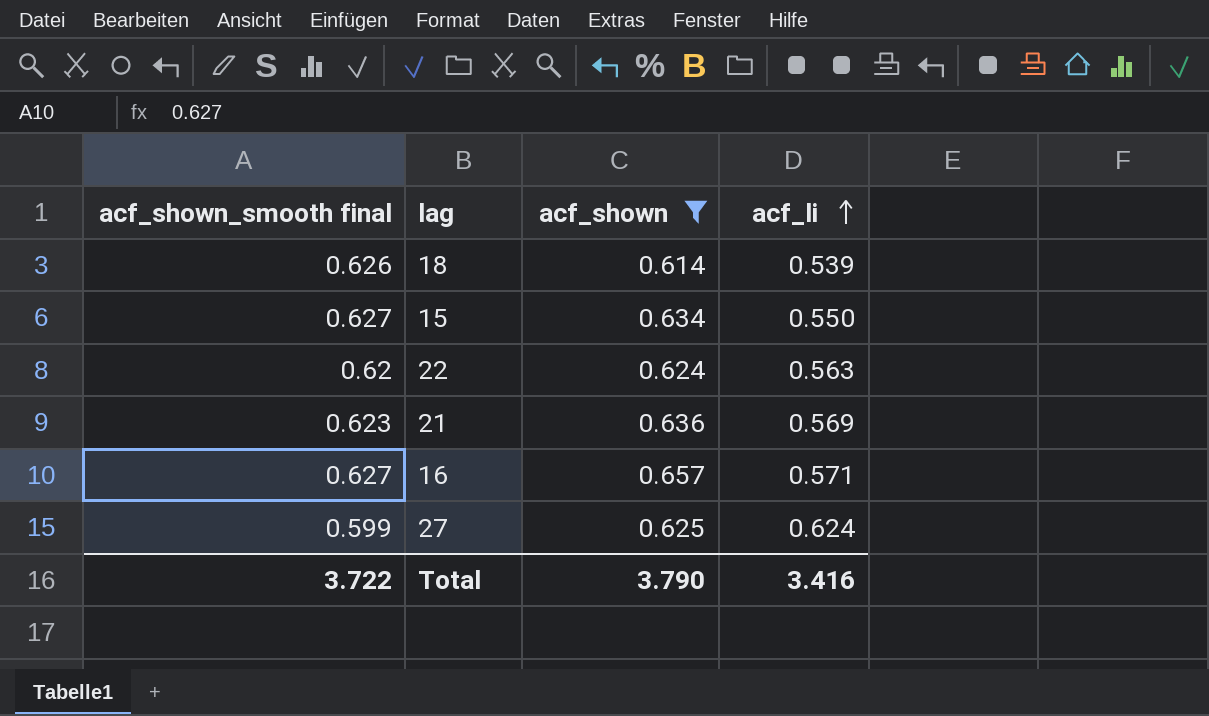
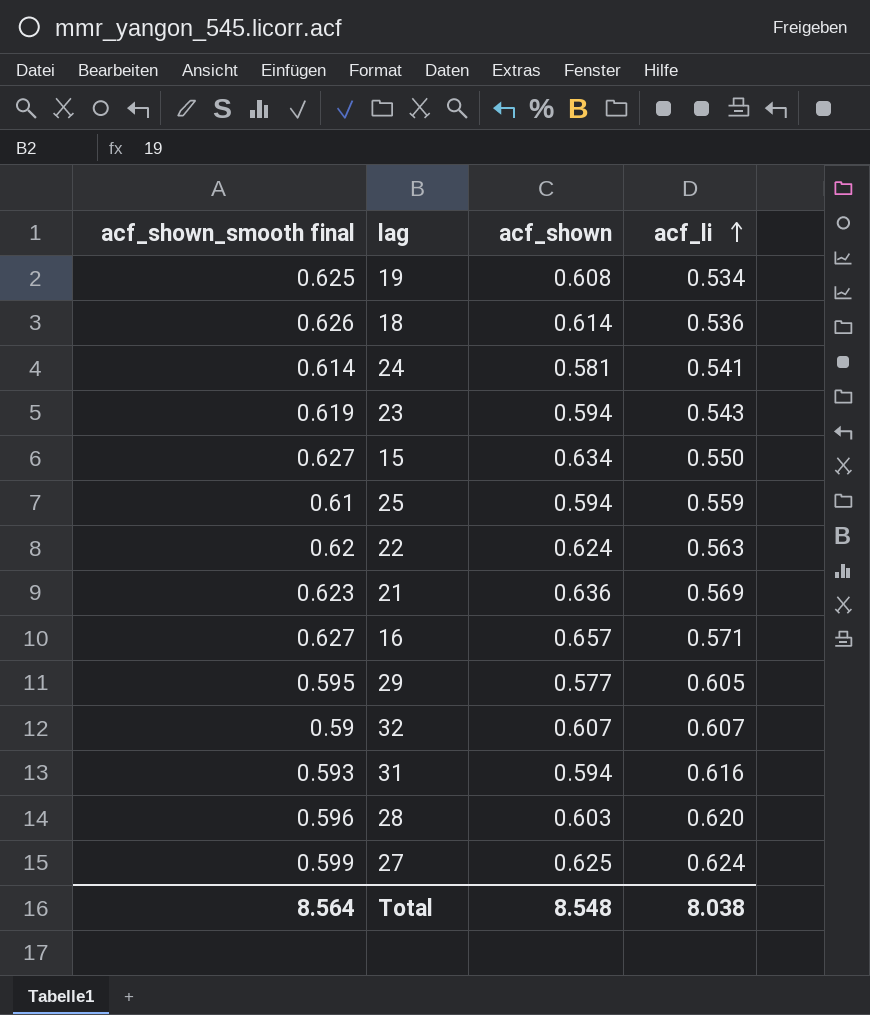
filter: acf_shown >= 0.614 -> none
18 | acf_li: 0.539 -> 0.536
Total | acf_shown_smooth final: 3.722 -> 8.564
Total | acf_shown: 3.790 -> 8.548
Total | acf_li: 3.416 -> 8.038

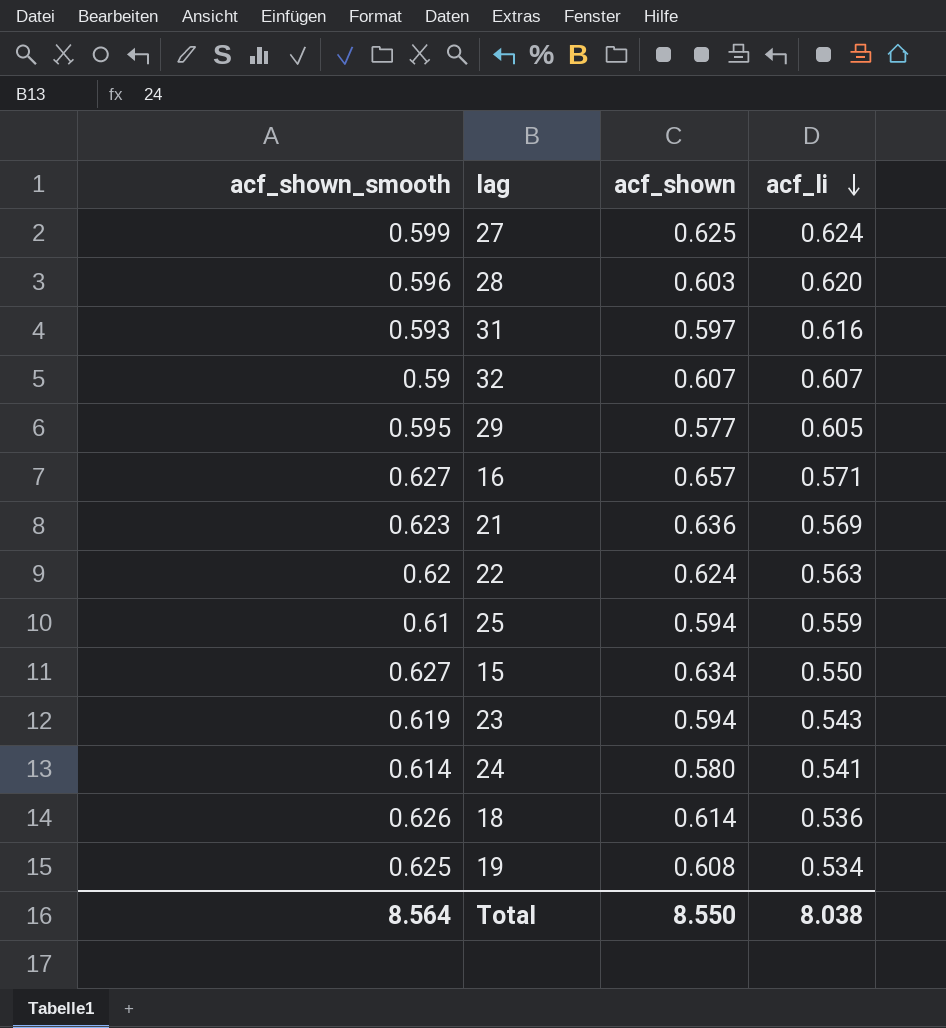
row order: acf_li ascending -> acf_li descending
column name: acf_shown_smooth final -> acf_shown_smooth
31 | acf_shown: 0.594 -> 0.597
24 | acf_shown: 0.581 -> 0.580
Total | acf_shown: 8.548 -> 8.550

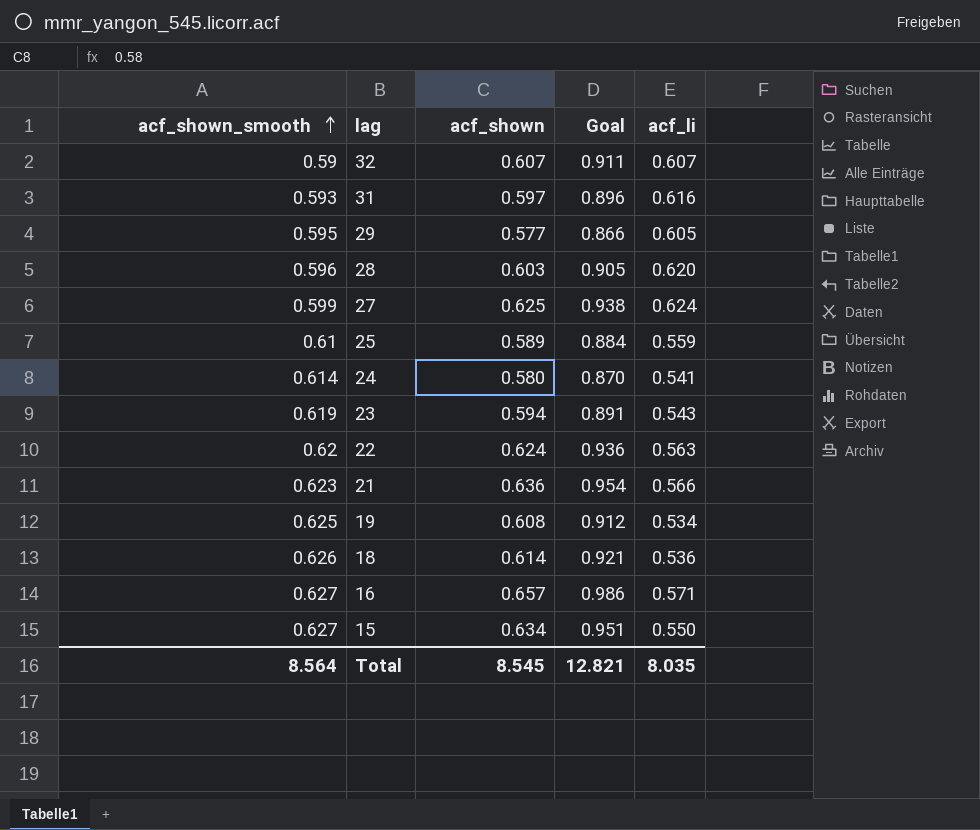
row order: acf_li descending -> acf_shown_smooth ascending
column Goal | formula: none -> [acf_shown] * 1.5
25 | acf_shown: 0.594 -> 0.589
21 | acf_li: 0.569 -> 0.566
Total | acf_shown: 8.550 -> 8.545
Total | acf_li: 8.038 -> 8.035

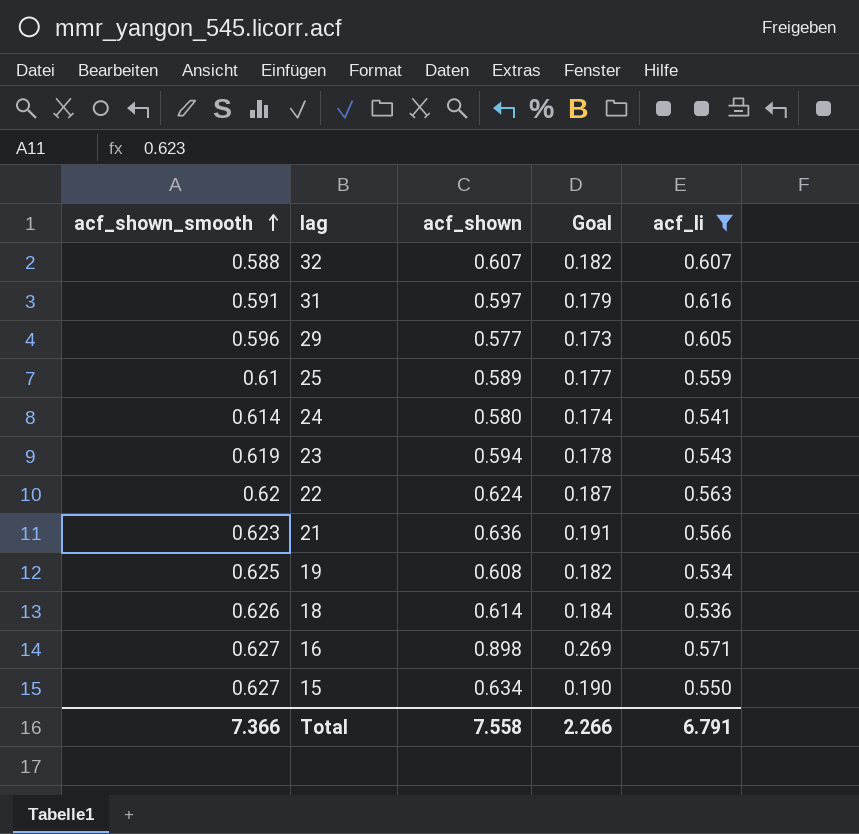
filter: none -> acf_li <= 0.616
column Goal | formula: [acf_shown] * 1.5 -> [acf_shown] * 0.3
32 | acf_shown_smooth: 0.59 -> 0.588
31 | acf_shown_smooth: 0.593 -> 0.591
29 | acf_shown_smooth: 0.595 -> 0.596
16 | acf_shown: 0.657 -> 0.898
Total | acf_shown_smooth: 8.564 -> 7.366
Total | acf_shown: 8.545 -> 7.558
Total | Goal: 12.821 -> 2.266
Total | acf_li: 8.035 -> 6.791

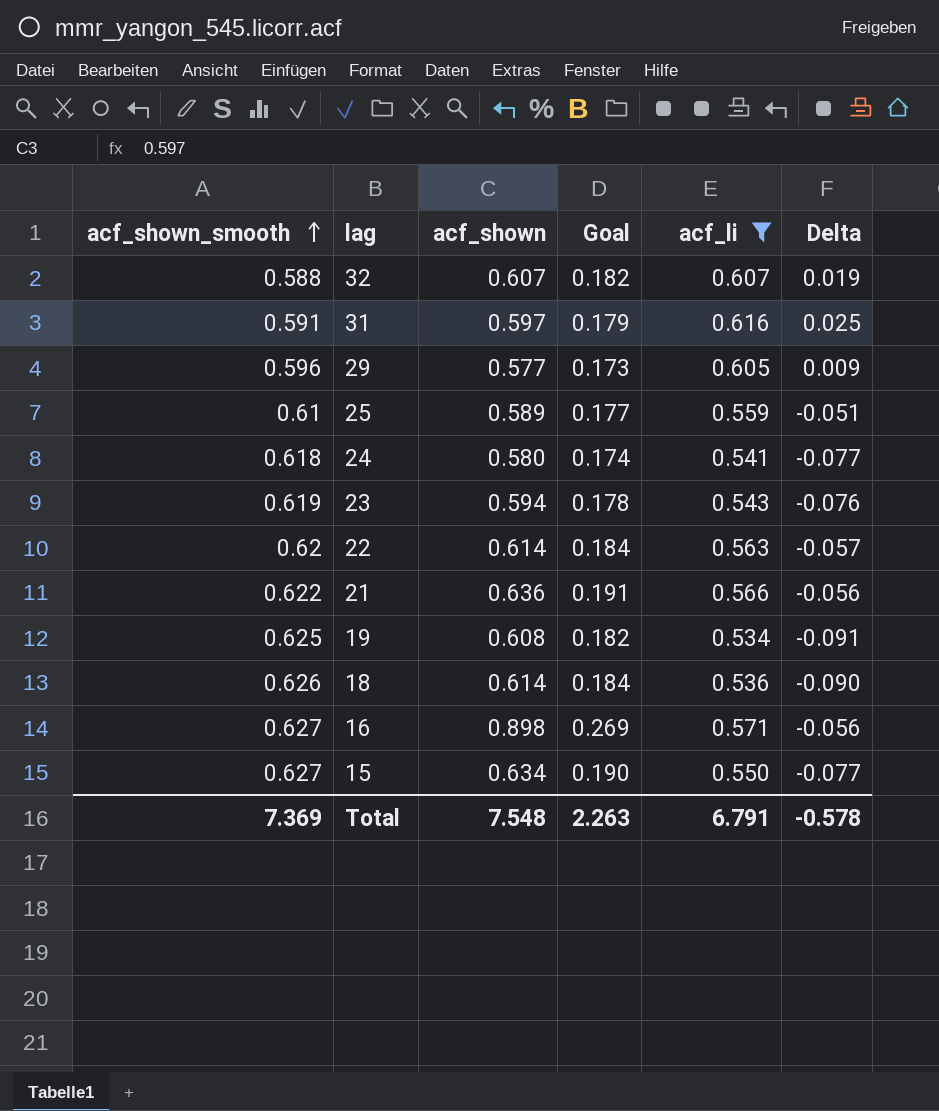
column Delta | formula: none -> [acf_li] - [acf_shown_smooth]
24 | acf_shown_smooth: 0.614 -> 0.618
22 | acf_shown: 0.624 -> 0.614
22 | Goal: 0.187 -> 0.184
21 | acf_shown_smooth: 0.623 -> 0.622
Total | acf_shown_smooth: 7.366 -> 7.369
Total | acf_shown: 7.558 -> 7.548
Total | Goal: 2.266 -> 2.263

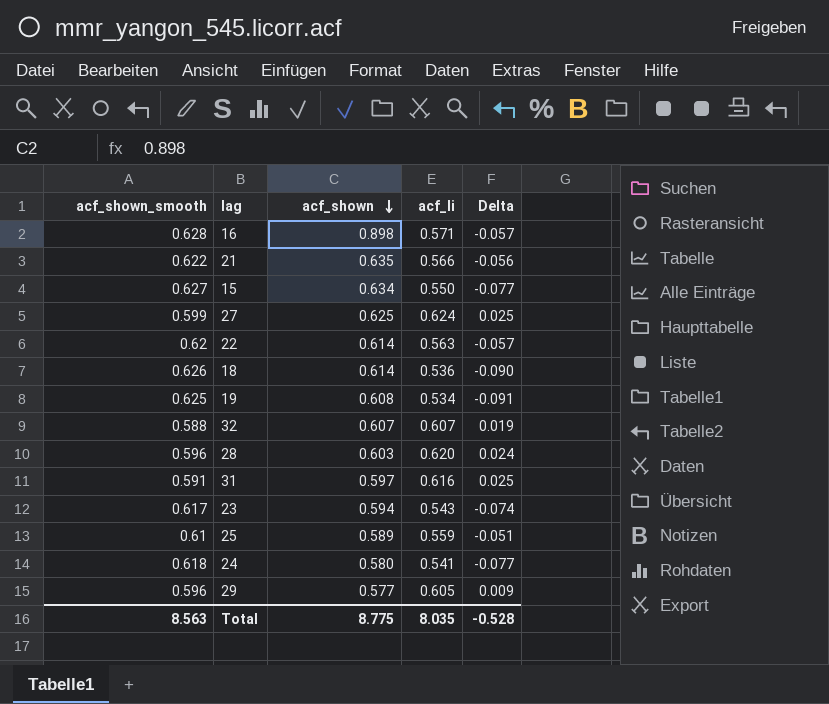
filter: acf_li <= 0.616 -> none
row order: acf_shown_smooth ascending -> acf_shown descending
column Goal | formula: [acf_shown] * 0.3 -> none
16 | acf_shown_smooth: 0.627 -> 0.628
16 | Delta: -0.056 -> -0.057
21 | acf_shown: 0.636 -> 0.635
23 | acf_shown_smooth: 0.619 -> 0.617
23 | Delta: -0.076 -> -0.074
Total | acf_shown_smooth: 7.369 -> 8.563
Total | acf_shown: 7.548 -> 8.775
Total | acf_li: 6.791 -> 8.035
Total | Delta: -0.578 -> -0.528

